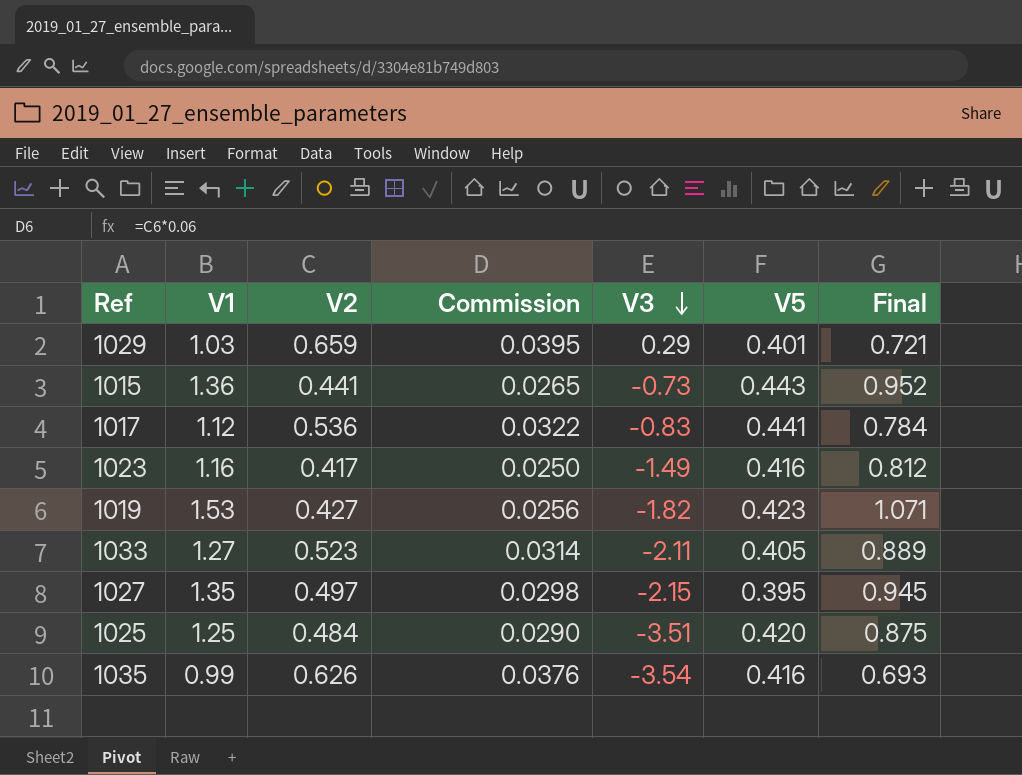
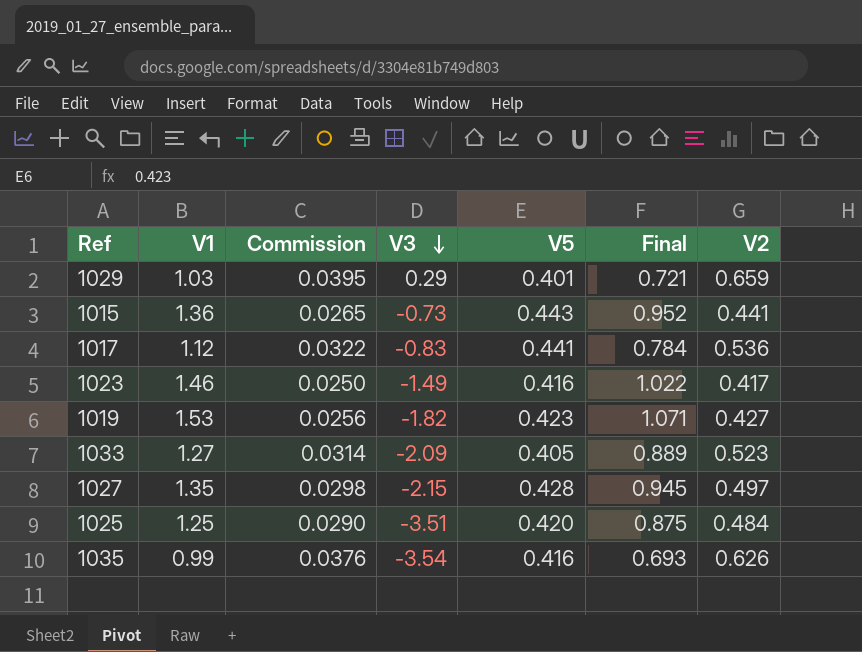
column V2 | position: 3 -> 7
1023 | V1: 1.16 -> 1.46
1023 | Final: 0.812 -> 1.022
1033 | V3: -2.11 -> -2.09
1027 | V5: 0.395 -> 0.428

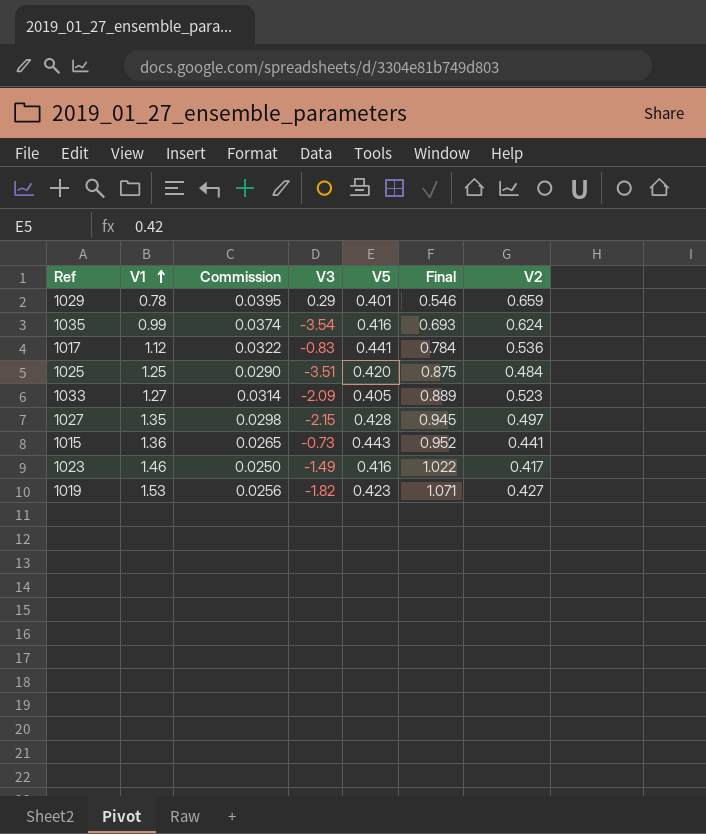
row order: V3 descending -> V1 ascending
1029 | V1: 1.03 -> 0.78
1029 | Final: 0.721 -> 0.546
1035 | Commission: 0.0376 -> 0.0374
1035 | V2: 0.626 -> 0.624

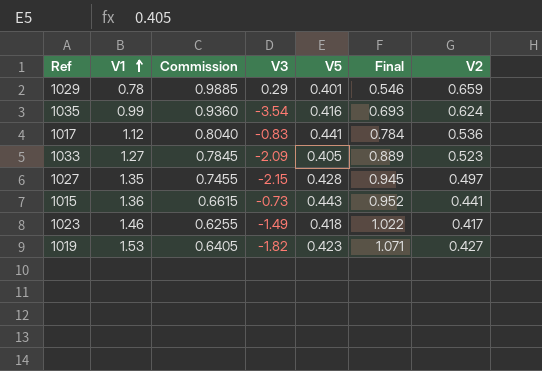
column Commission | formula: [V2] * 0.06 -> [V2] * 1.5
row 1025: 1.25 | 0.0290 | -3.51 | 0.420 | 0.875 | 0.484 -> none
1023 | V5: 0.416 -> 0.418

